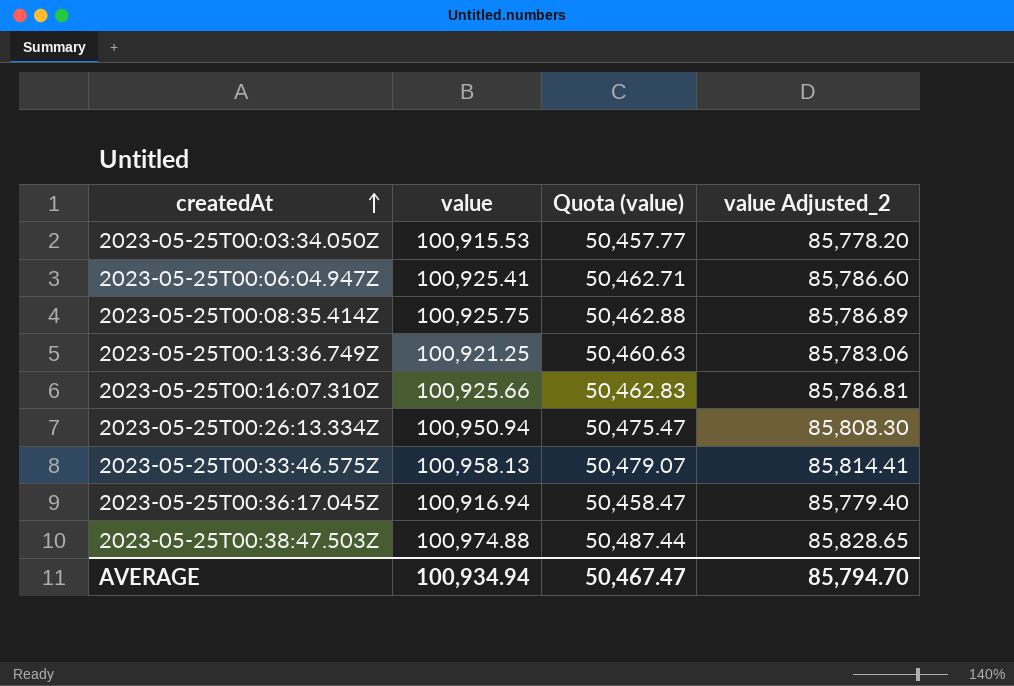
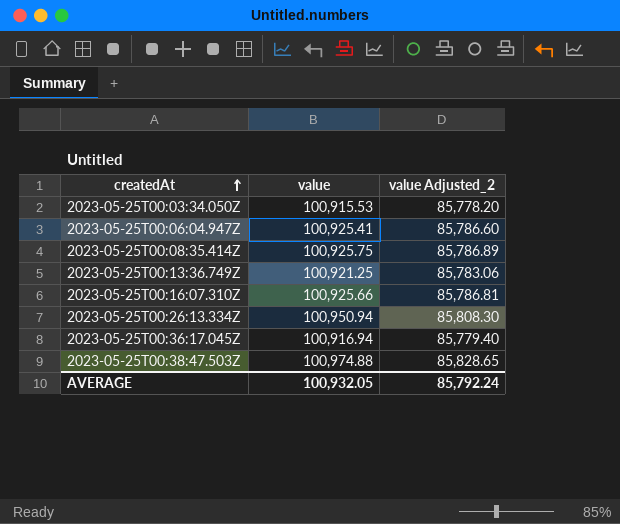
column Quota (value) | formula: [value] * 0.5 -> none
row 2023-05-25T00:33:46.575Z: 100,958.13 | 50,479.07 | 85,814.41 -> none
AVERAGE | value: 100,934.94 -> 100,932.05
AVERAGE | value Adjusted_2: 85,794.70 -> 85,792.24

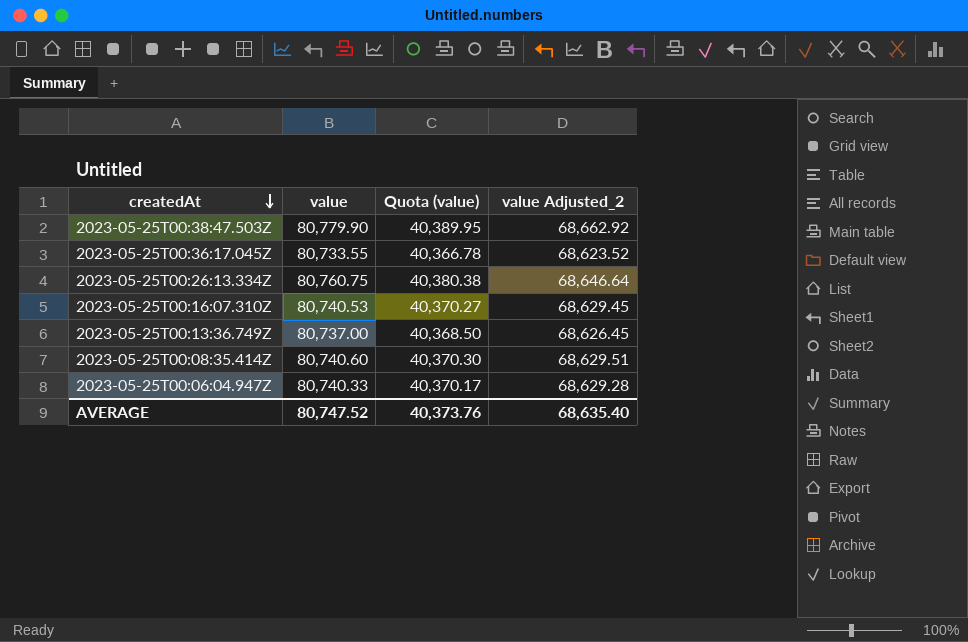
row order: createdAt ascending -> createdAt descending
column Quota (value) | formula: none -> [value] * 0.5
row 2023-05-25T00:03:34.050Z: 100,915.53 | 85,778.20 -> none
2023-05-25T00:38:47.503Z | value: 100,974.88 -> 80,779.90
2023-05-25T00:38:47.503Z | value Adjusted_2: 85,828.65 -> 68,662.92
2023-05-25T00:36:17.045Z | value: 100,916.94 -> 80,733.55
2023-05-25T00:36:17.045Z | value Adjusted_2: 85,779.40 -> 68,623.52
2023-05-25T00:26:13.334Z | value: 100,950.94 -> 80,760.75
2023-05-25T00:26:13.334Z | value Adjusted_2: 85,808.30 -> 68,646.64
2023-05-25T00:16:07.310Z | value: 100,925.66 -> 80,740.53
2023-05-25T00:16:07.310Z | value Adjusted_2: 85,786.81 -> 68,629.45
2023-05-25T00:13:36.749Z | value: 100,921.25 -> 80,737.00
2023-05-25T00:13:36.749Z | value Adjusted_2: 85,783.06 -> 68,626.45
2023-05-25T00:08:35.414Z | value: 100,925.75 -> 80,740.60
2023-05-25T00:08:35.414Z | value Adjusted_2: 85,786.89 -> 68,629.51
2023-05-25T00:06:04.947Z | value: 100,925.41 -> 80,740.33
2023-05-25T00:06:04.947Z | value Adjusted_2: 85,786.60 -> 68,629.28
AVERAGE | value: 100,932.05 -> 80,747.52
AVERAGE | value Adjusted_2: 85,792.24 -> 68,635.40

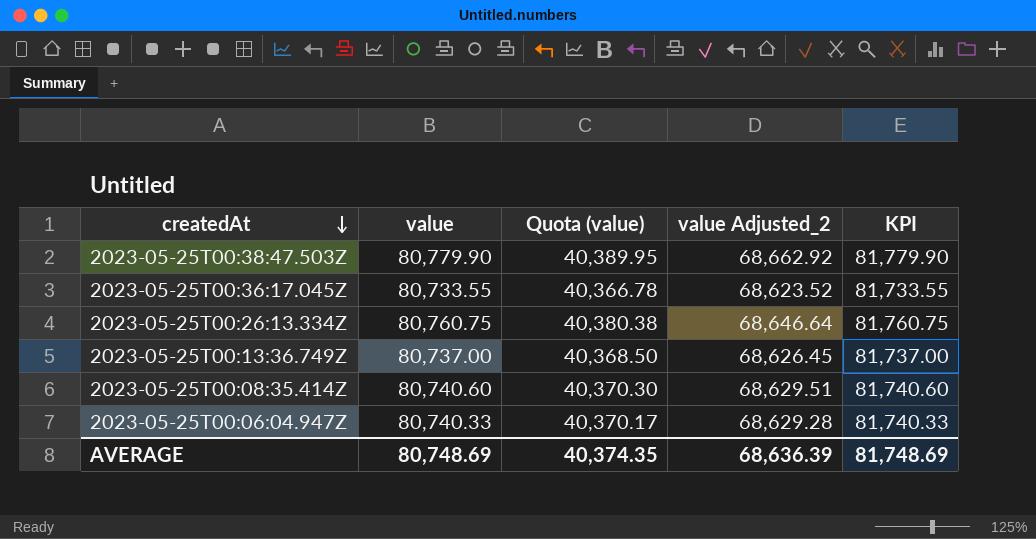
column KPI | formula: none -> [value] + 1000
row 2023-05-25T00:16:07.310Z: 80,740.53 | 40,370.27 | 68,629.45 -> none
AVERAGE | value: 80,747.52 -> 80,748.69
AVERAGE | Quota (value): 40,373.76 -> 40,374.35
AVERAGE | value Adjusted_2: 68,635.40 -> 68,636.39

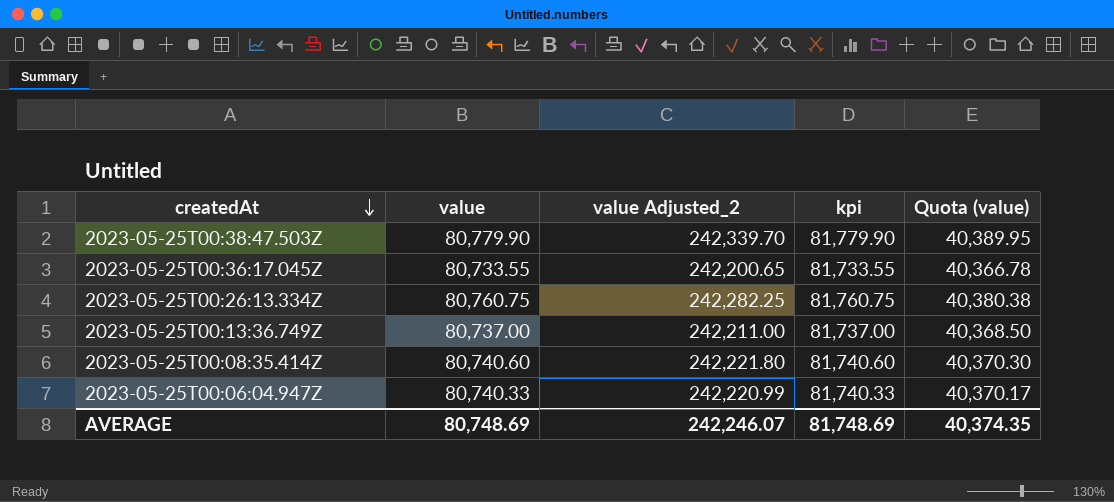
column value Adjusted_2 | formula: [value] * 0.85 -> [value] * 3
column name: KPI -> kpi
column Quota (value) | position: 3 -> 5
AVERAGE | value Adjusted_2: 68,636.39 -> 242,246.07

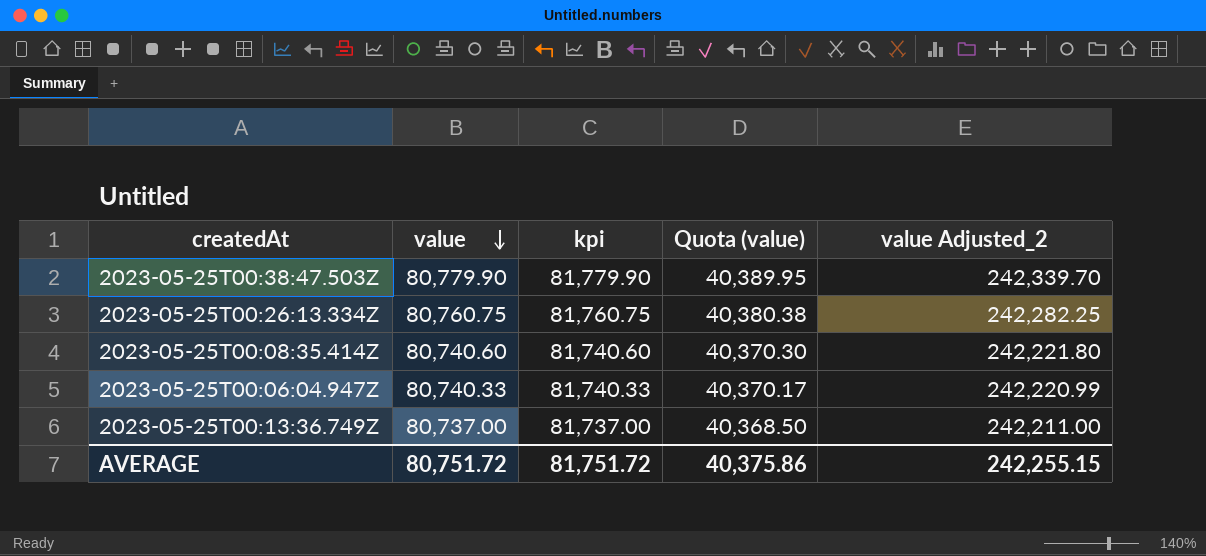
row order: createdAt descending -> value descending
column value Adjusted_2 | position: 3 -> 5
row 2023-05-25T00:36:17.045Z: 80,733.55 | 242,200.65 | 81,733.55 | 40,366.78 -> none
AVERAGE | value: 80,748.69 -> 80,751.72
AVERAGE | kpi: 81,748.69 -> 81,751.72
AVERAGE | Quota (value): 40,374.35 -> 40,375.86
AVERAGE | value Adjusted_2: 242,246.07 -> 242,255.15

